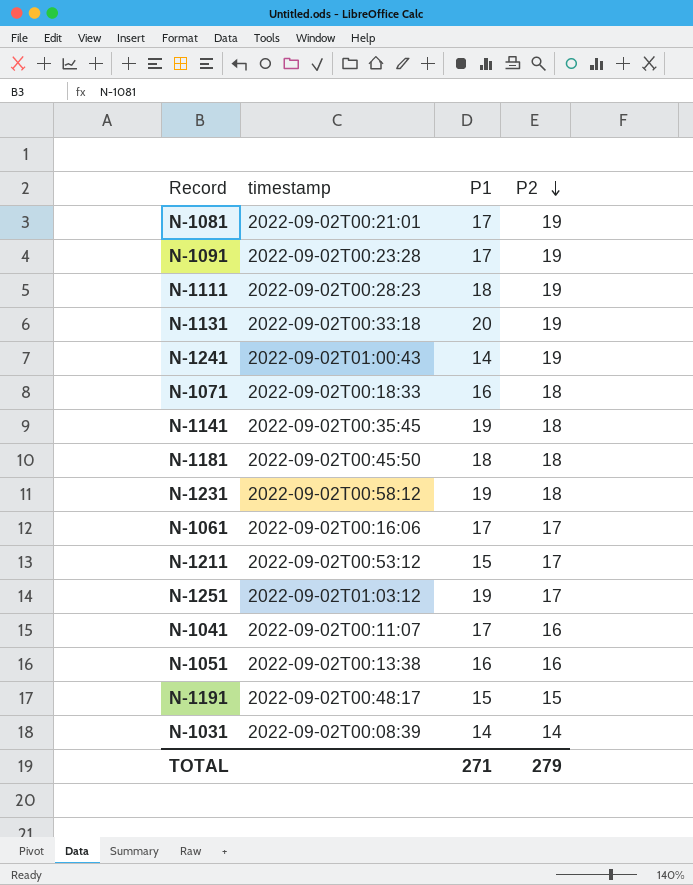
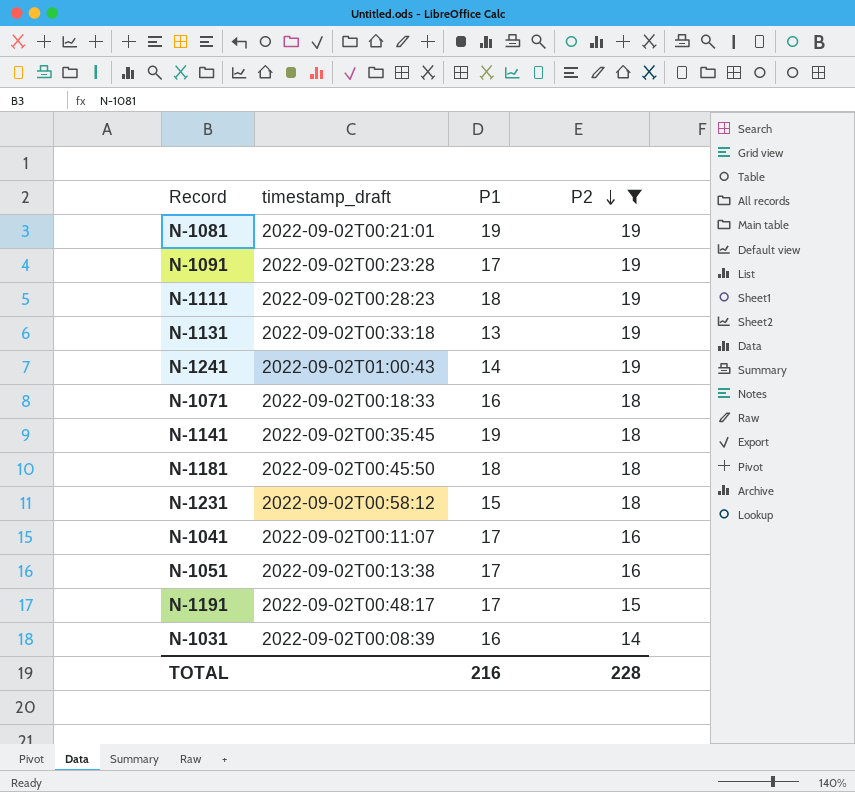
filter: none -> P2 != 17
column name: timestamp -> timestamp_draft
N-1081 | P1: 17 -> 19
N-1131 | P1: 20 -> 13
N-1231 | P1: 19 -> 15
N-1051 | P1: 16 -> 17
N-1191 | P1: 15 -> 17
N-1031 | P1: 14 -> 16
TOTAL | P1: 271 -> 216
TOTAL | P2: 279 -> 228

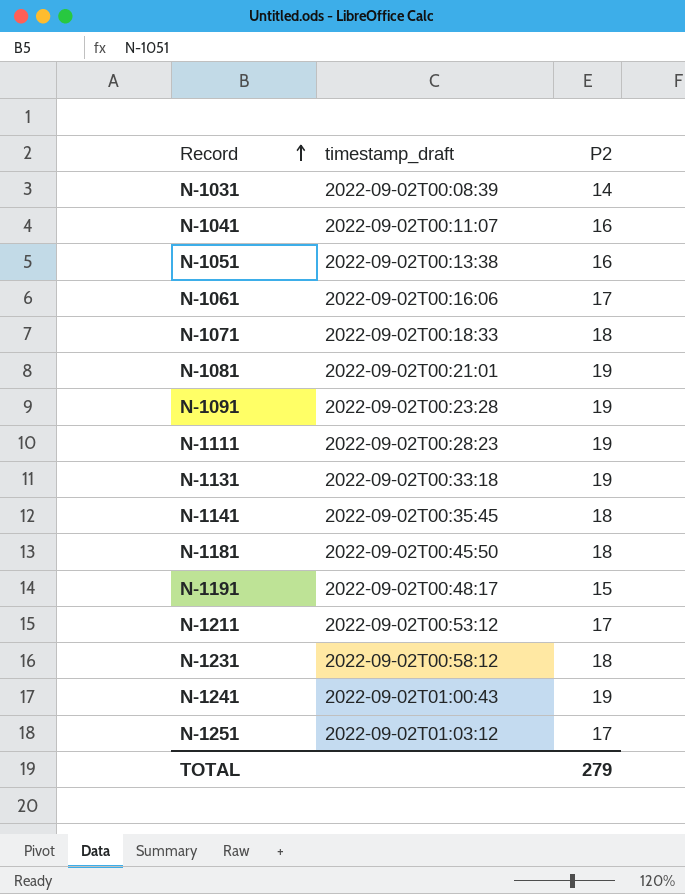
filter: P2 != 17 -> none
row order: P2 descending -> Record ascending
column P1 | position: 3 -> none
TOTAL | P2: 228 -> 279

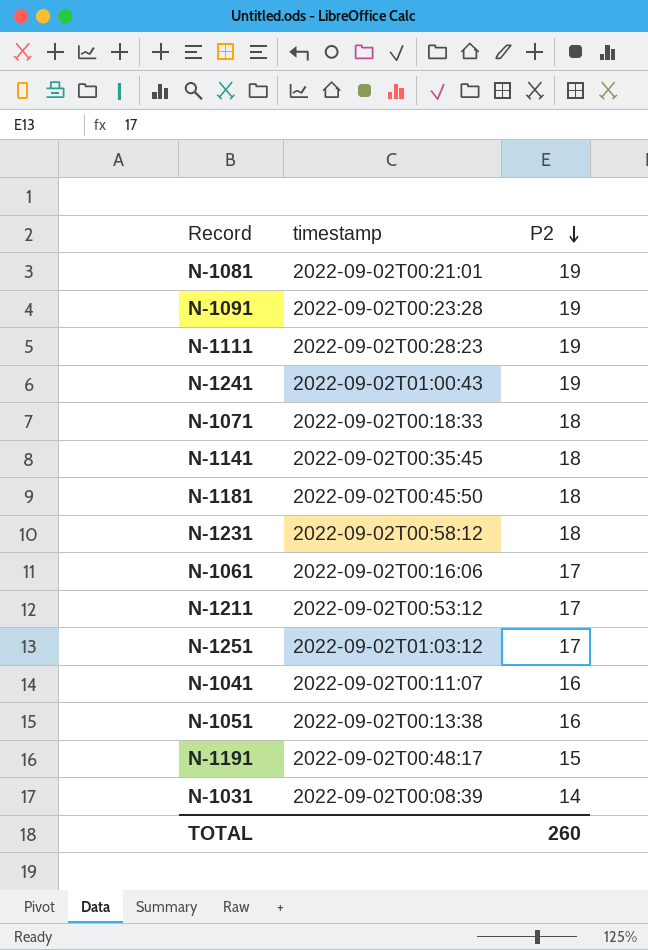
row order: Record ascending -> P2 descending
column name: timestamp_draft -> timestamp
row N-1131: 2022-09-02T00:33:18 | 19 -> none
TOTAL | P2: 279 -> 260

